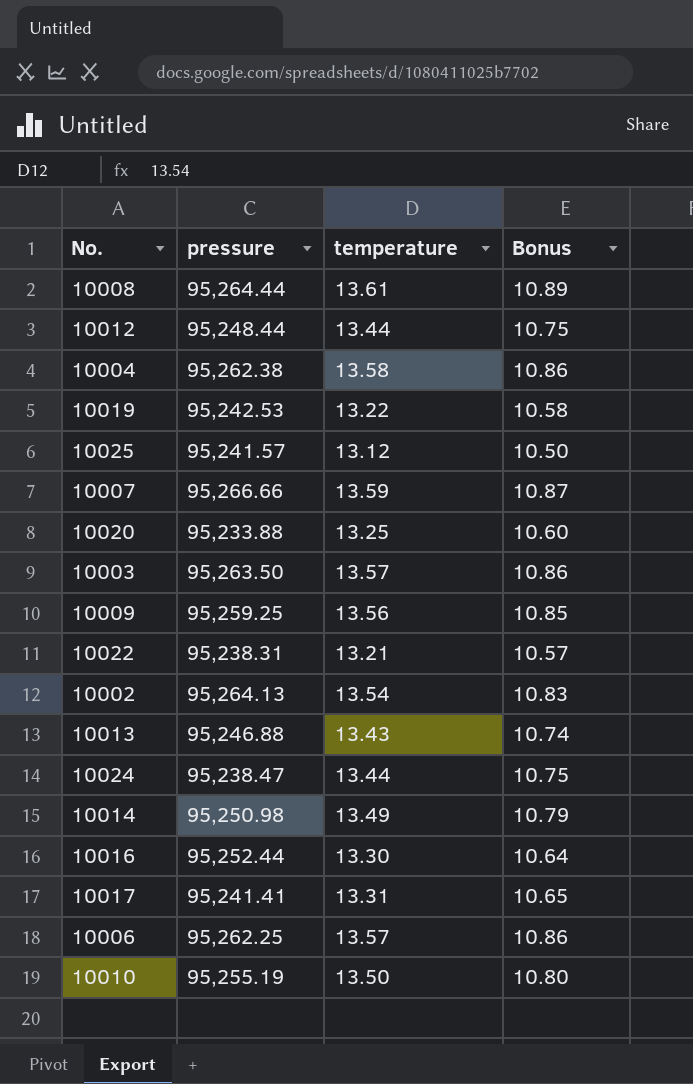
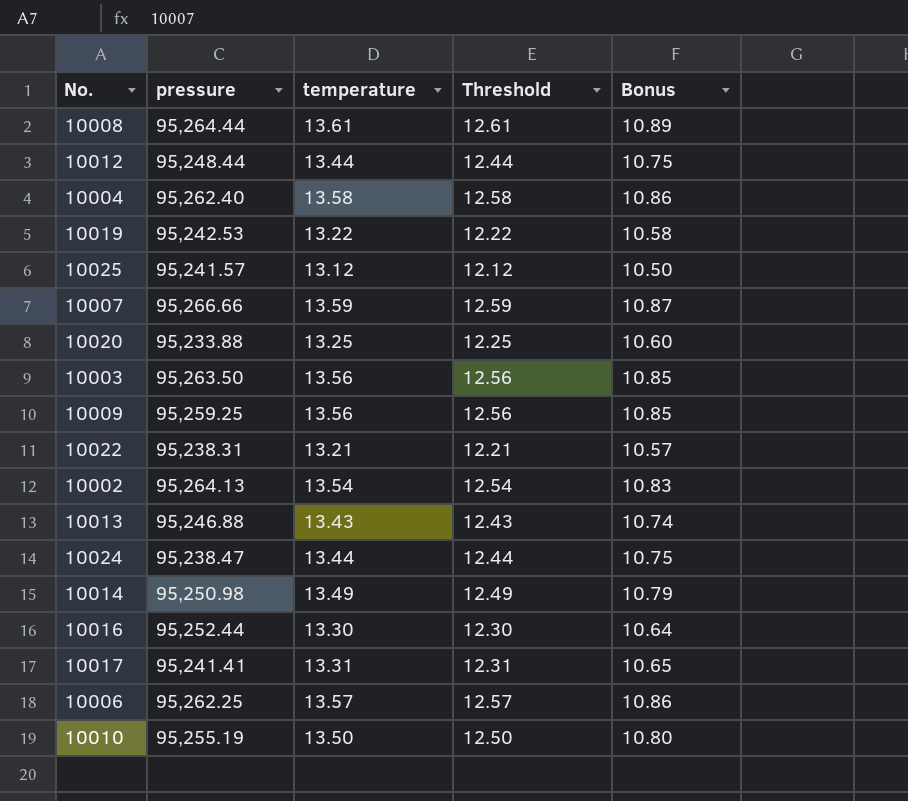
column Threshold | formula: none -> [temperature] - 1
10004 | pressure: 95,262.38 -> 95,262.40
10003 | temperature: 13.57 -> 13.56
10003 | Bonus: 10.86 -> 10.85

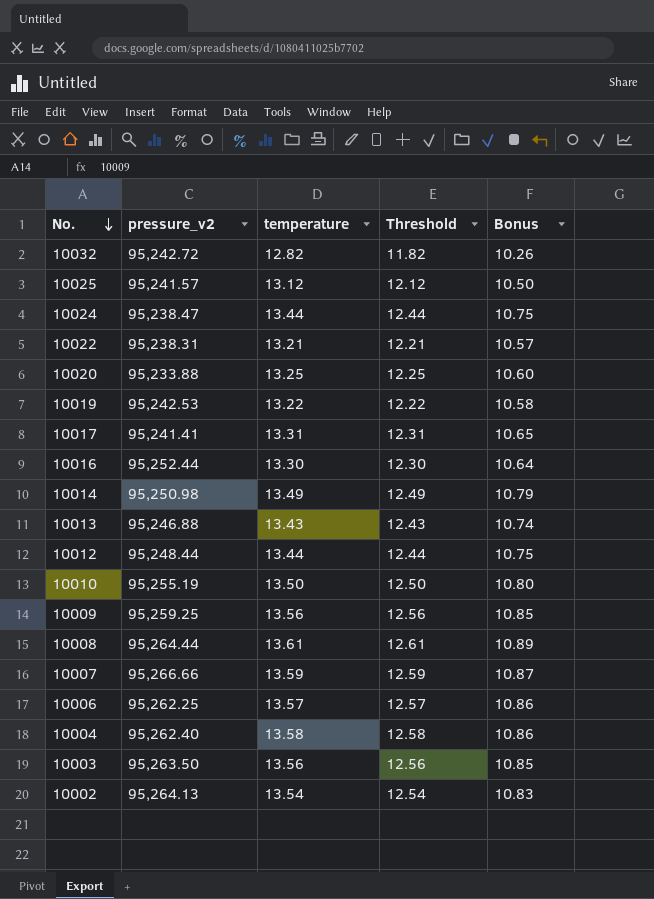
row order: none -> No. descending
column name: pressure -> pressure_v2
row 10032: none -> 95,242.72 | 12.82 | 11.82 | 10.26

